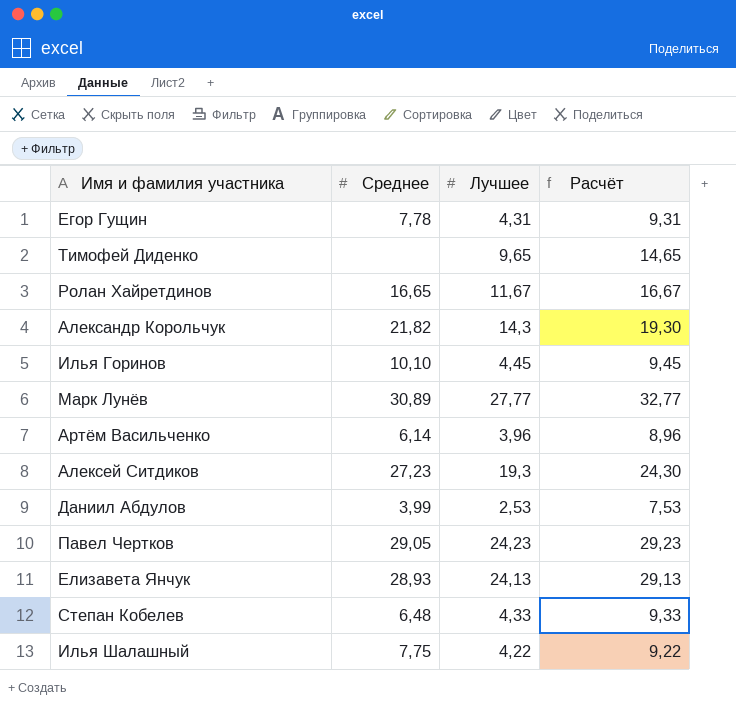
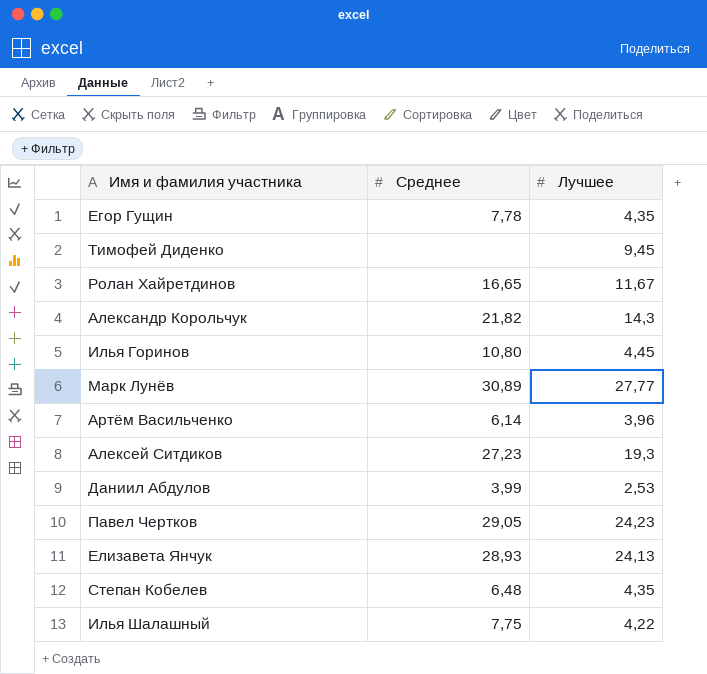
column Расчёт | formula: [Лучшее] + 5 -> none
Егор Гущин | Лучшее: 4,31 -> 4,35
Тимофей Диденко | Лучшее: 9,65 -> 9,45
Илья Горинов | Среднее: 10,10 -> 10,80
Степан Кобелев | Лучшее: 4,33 -> 4,35

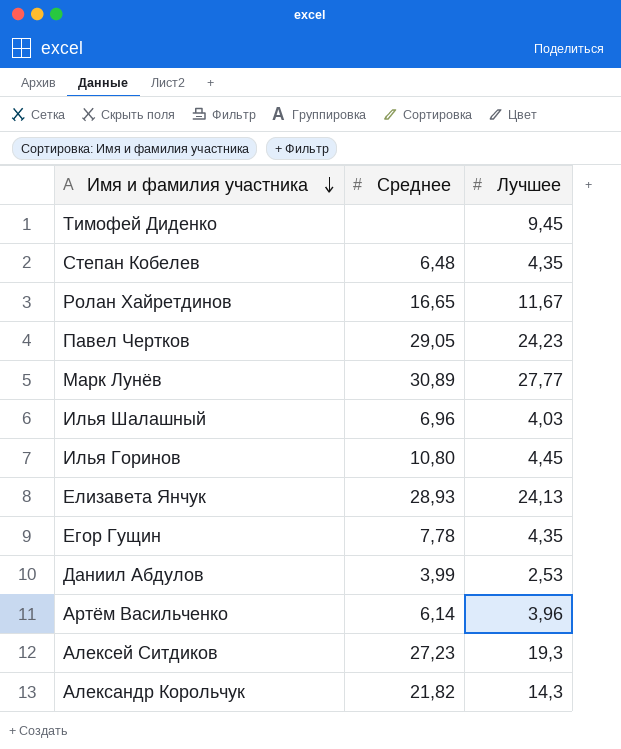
row order: none -> Имя и фамилия участника descending
Илья Шалашный | Среднее: 7,75 -> 6,96
Илья Шалашный | Лучшее: 4,22 -> 4,03

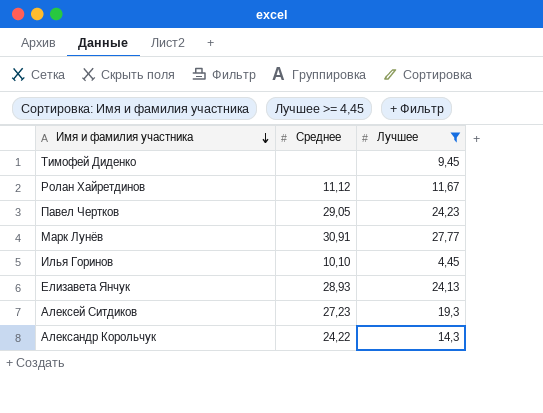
filter: none -> Лучшее >= 4,45
Ролан Хайретдинов | Среднее: 16,65 -> 11,12
Марк Лунёв | Среднее: 30,89 -> 30,91
Илья Горинов | Среднее: 10,80 -> 10,10
Александр Корольчук | Среднее: 21,82 -> 24,22

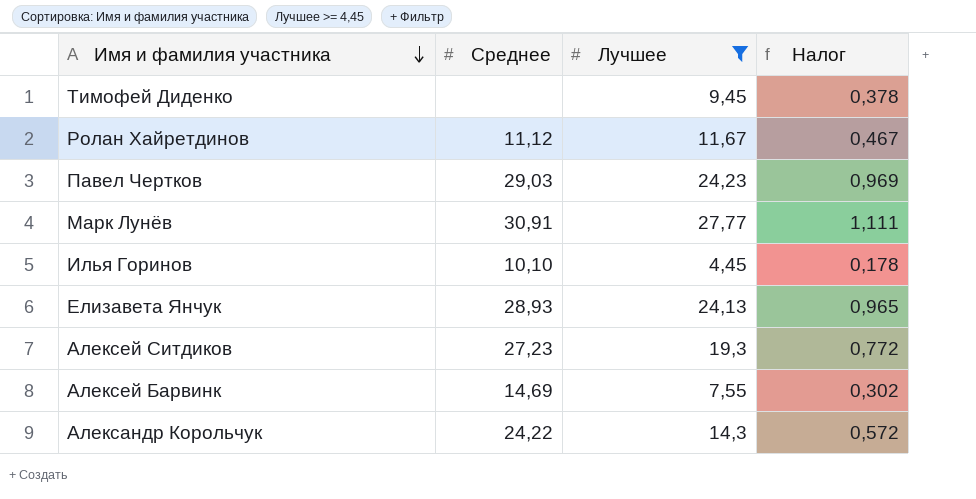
column Налог | formula: none -> [Лучшее] * 0,04
Павел Чертков | Среднее: 29,05 -> 29,03
row Алексей Барвинк: none -> 14,69 | 7,55 | 0,302

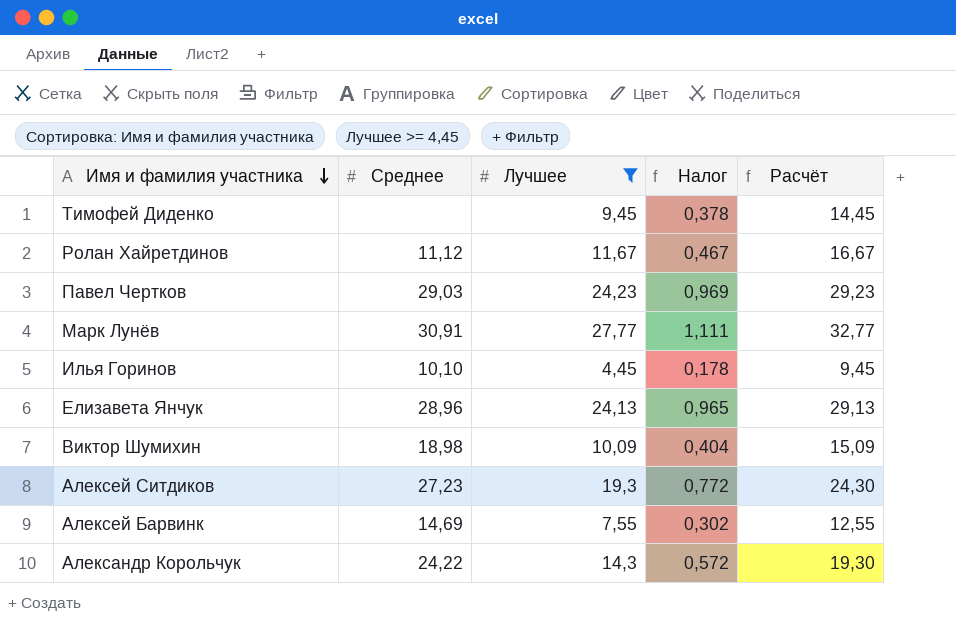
column Расчёт | formula: none -> [Лучшее] + 5
Елизавета Янчук | Среднее: 28,93 -> 28,96
row Виктор Шумихин: none -> 18,98 | 10,09 | 0,404 | 15,09

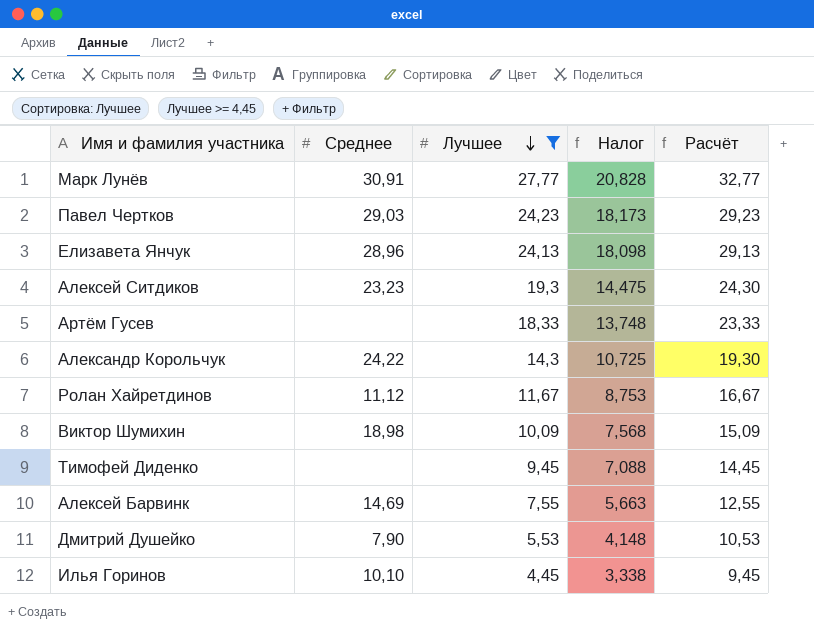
row order: Имя и фамилия участника descending -> Лучшее descending
column Налог | formula: [Лучшее] * 0,04 -> [Лучшее] * 0,75
Алексей Ситдиков | Среднее: 27,23 -> 23,23
row Артём Гусев: none -> none | 18,33 | 13,748 | 23,33
row Дмитрий Душейко: none -> 7,90 | 5,53 | 4,148 | 10,53

